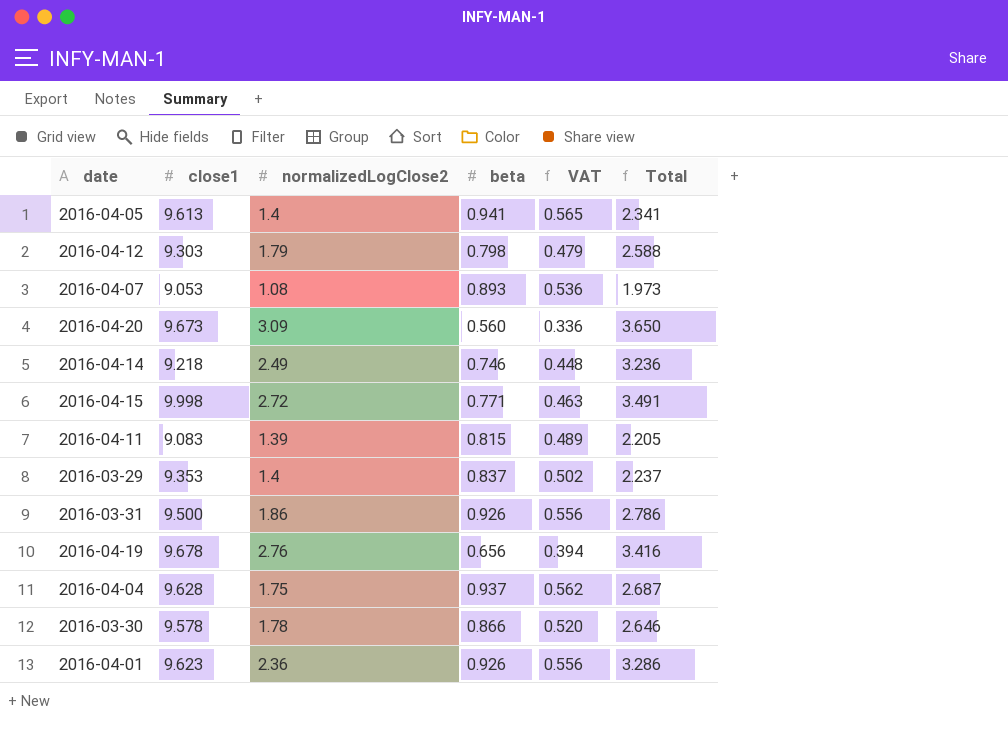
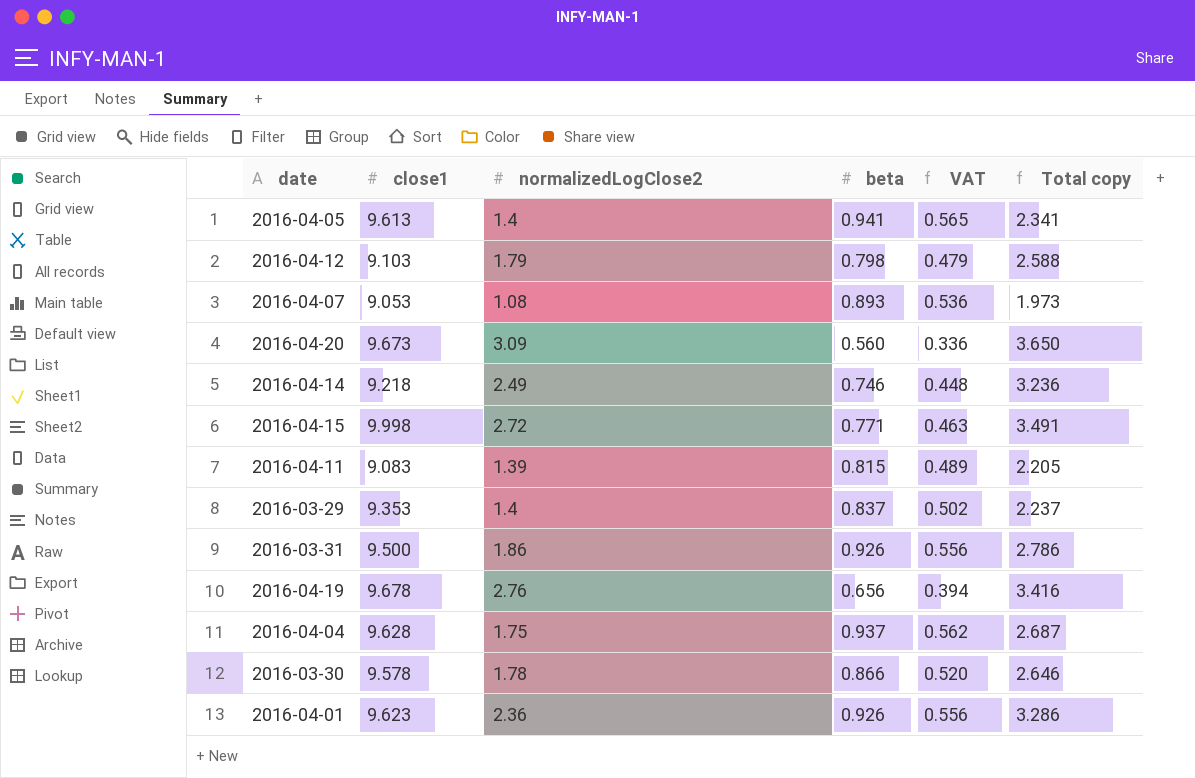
column name: Total -> Total copy
2016-04-12 | close1: 9.303 -> 9.103

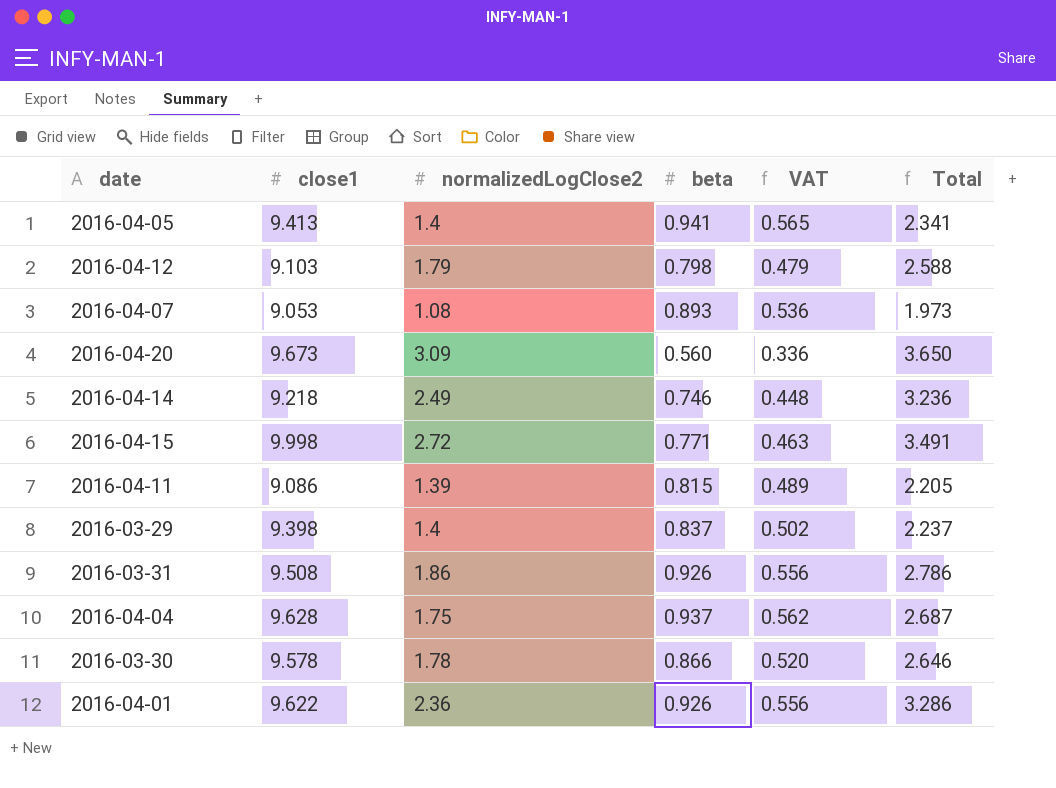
column name: Total copy -> Total
row 2016-04-19: 9.678 | 2.76 | 0.656 | 0.394 | 3.416 -> none
2016-04-05 | close1: 9.613 -> 9.413
2016-04-11 | close1: 9.083 -> 9.086
2016-03-29 | close1: 9.353 -> 9.398
2016-03-31 | close1: 9.500 -> 9.508
2016-04-01 | close1: 9.623 -> 9.622

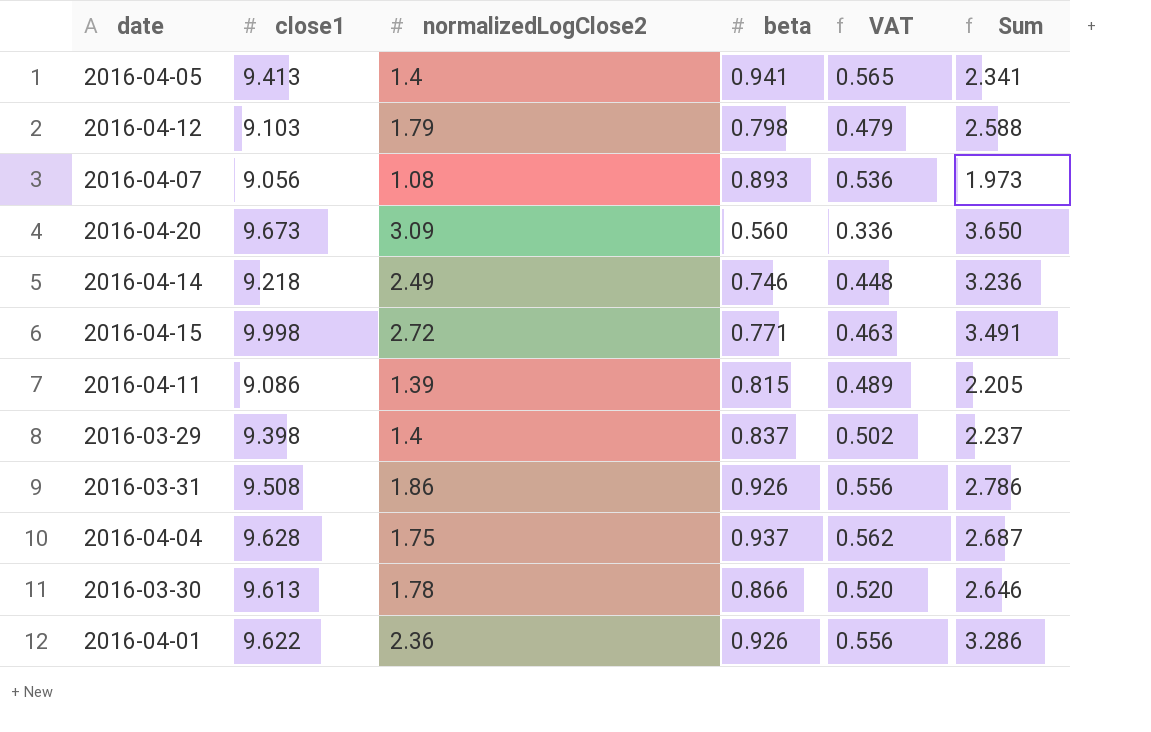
column name: Total -> Sum
2016-04-07 | close1: 9.053 -> 9.056
2016-03-30 | close1: 9.578 -> 9.613

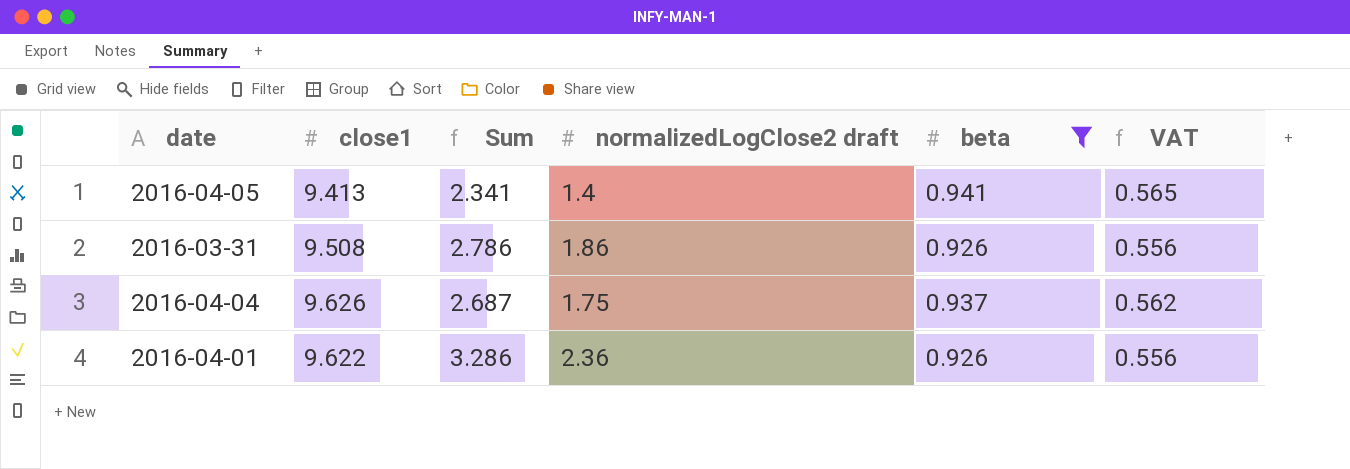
filter: none -> beta >= 0.926
column Sum | position: 6 -> 3
column name: normalizedLogClose2 -> normalizedLogClose2 draft
2016-04-04 | close1: 9.628 -> 9.626

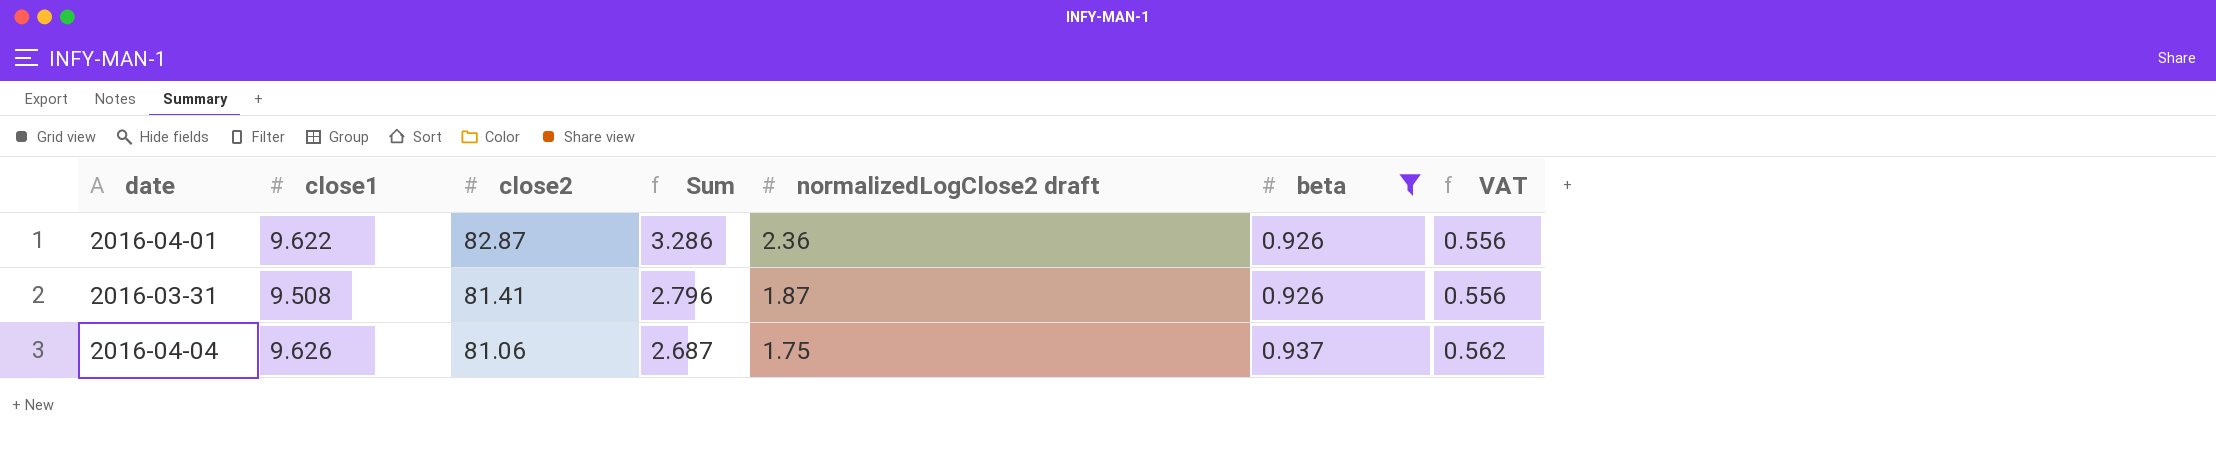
row order: none -> close2 descending
column close2 | position: none -> 3
row 2016-04-05: 9.413 | 2.341 | 1.4 | 0.941 | 0.565 -> none
2016-03-31 | Sum: 2.786 -> 2.796
2016-03-31 | normalizedLogClose2 draft: 1.86 -> 1.87

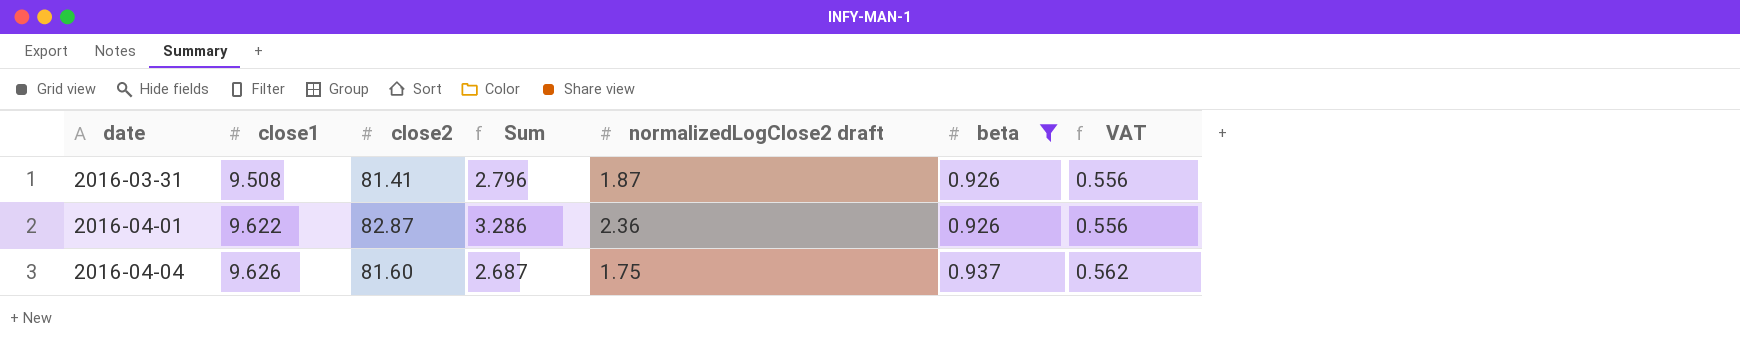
row order: close2 descending -> date ascending
2016-04-04 | close2: 81.06 -> 81.60

